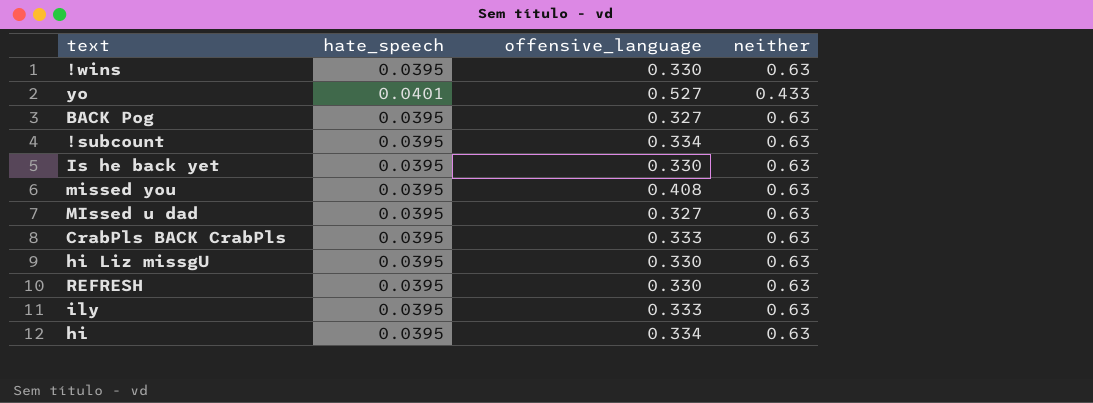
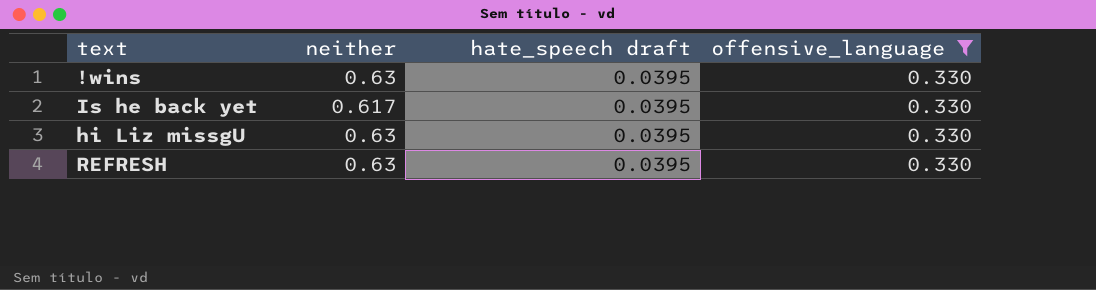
filter: none -> offensive_language = 0.330
column neither | position: 4 -> 2
column name: hate_speech -> hate_speech draft
Is he back yet | neither: 0.63 -> 0.617

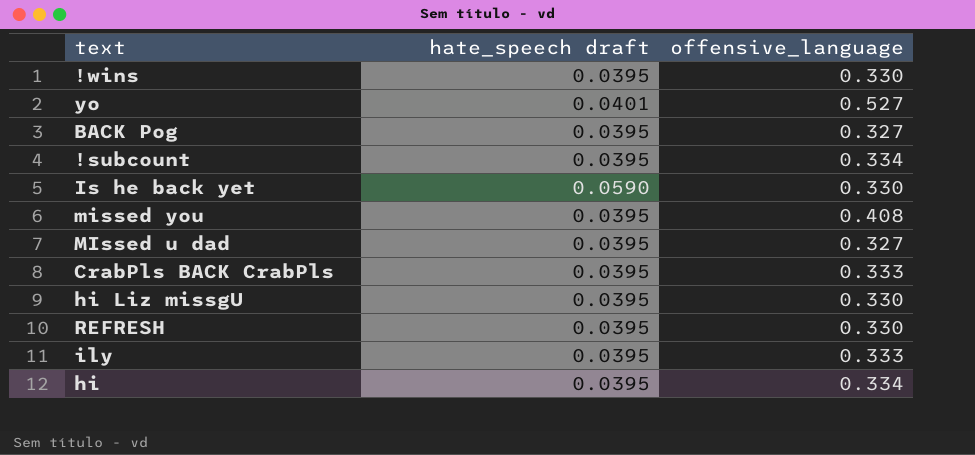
filter: offensive_language = 0.330 -> none
column neither | position: 2 -> none
Is he back yet | hate_speech draft: 0.0395 -> 0.0590

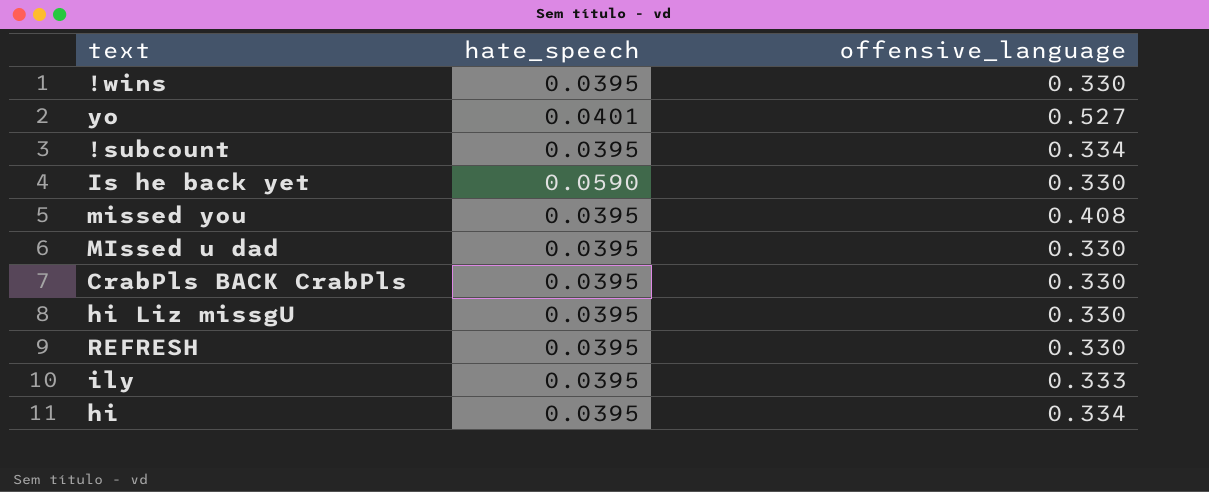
column name: hate_speech draft -> hate_speech
row BACK Pog: 0.0395 | 0.327 -> none
MIssed u dad | offensive_language: 0.327 -> 0.330
CrabPls BACK CrabPls | offensive_language: 0.333 -> 0.330

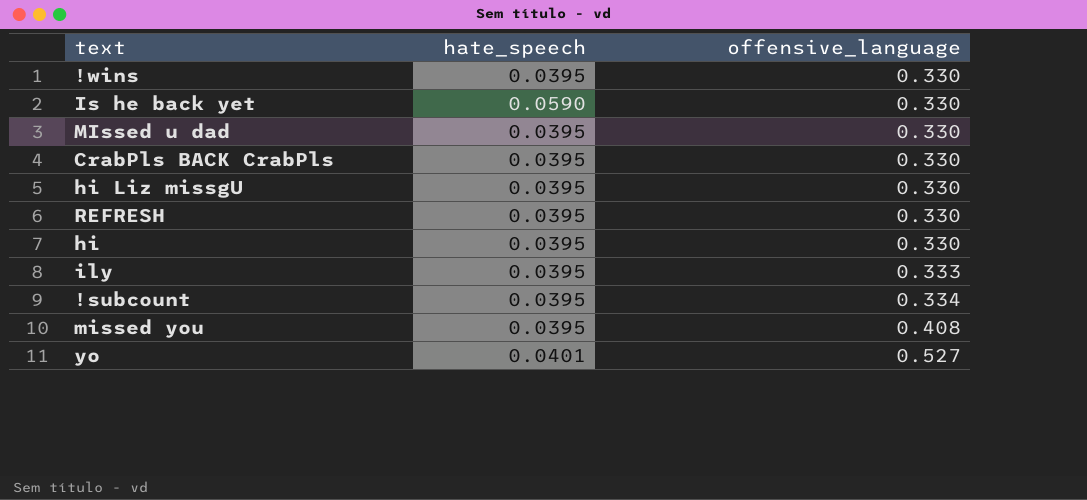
row order: none -> offensive_language ascending
hi | offensive_language: 0.334 -> 0.330

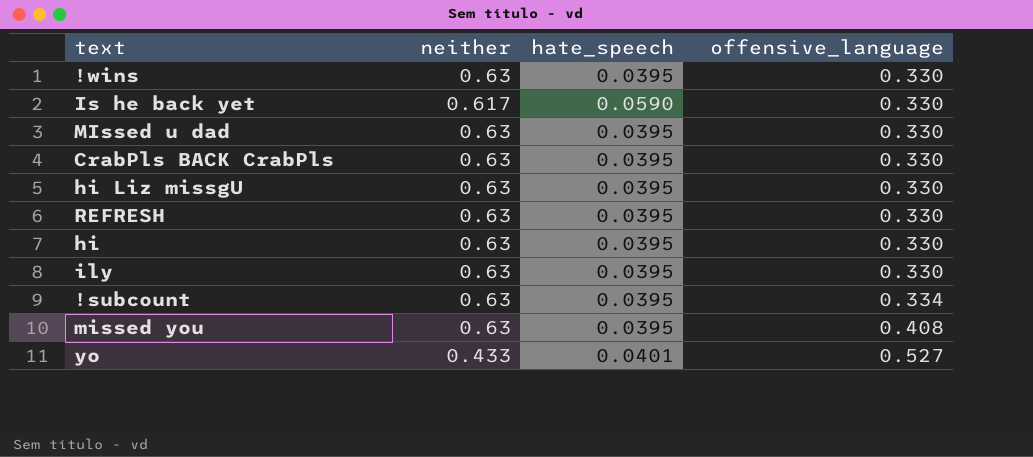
column neither | position: none -> 2
ily | offensive_language: 0.333 -> 0.330

